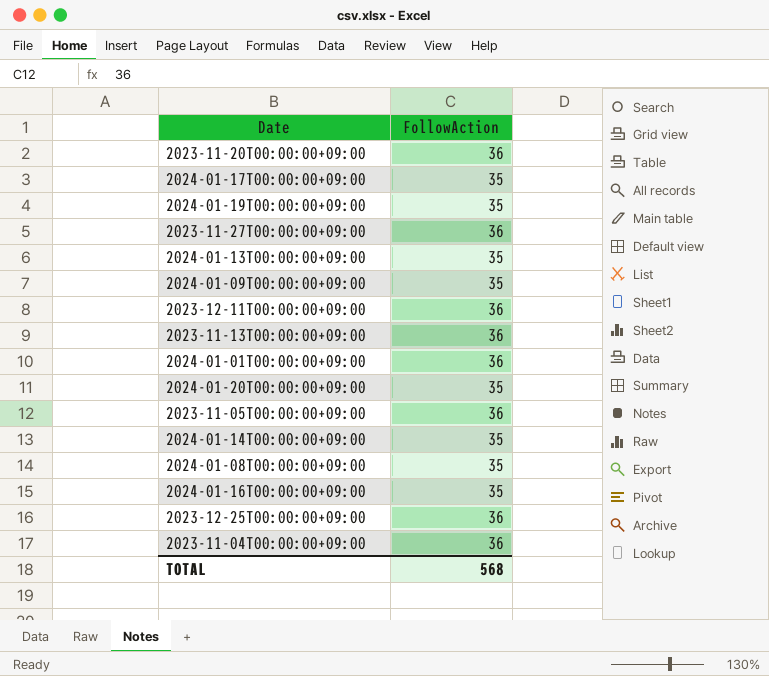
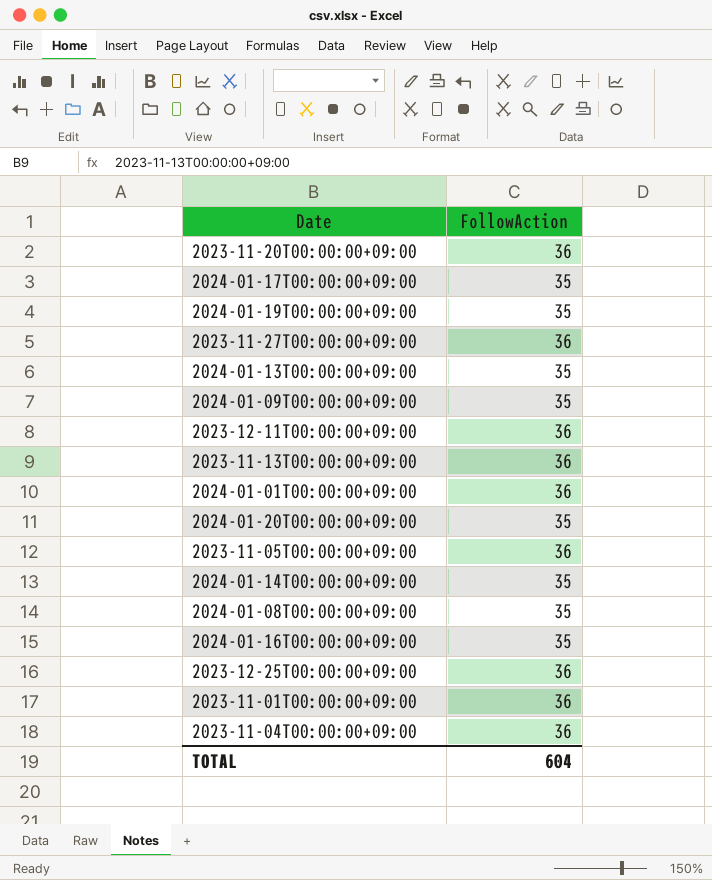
row 2023-11-01T00:00:00+09:00: none -> 36
TOTAL | FollowAction: 568 -> 604

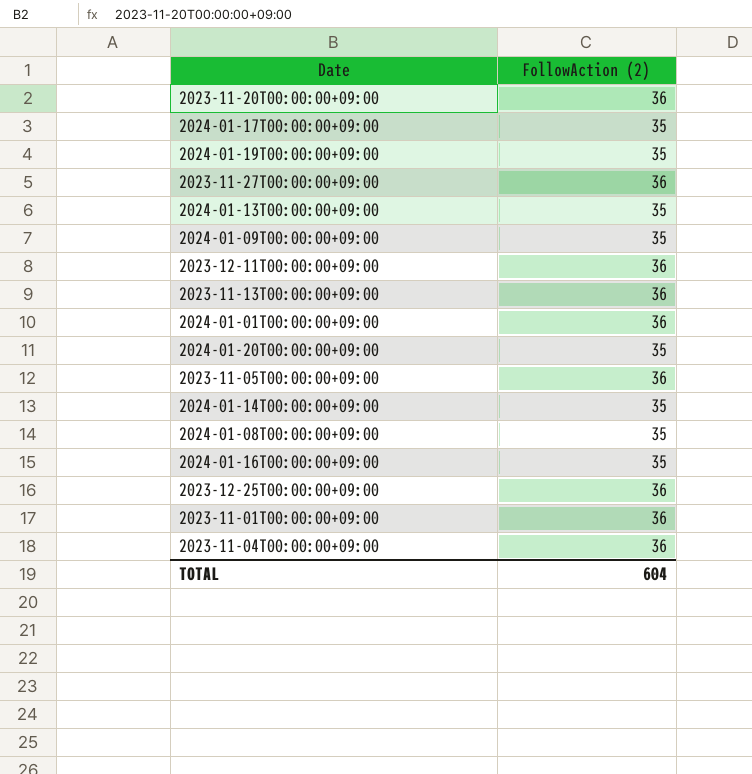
column name: FollowAction -> FollowAction (2)

